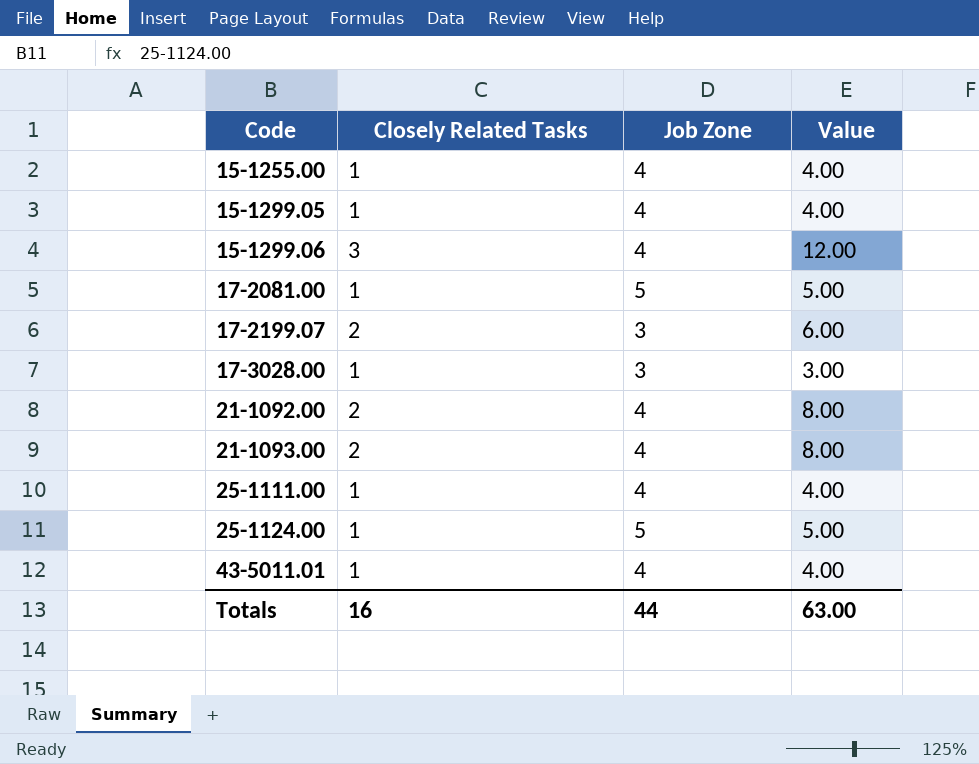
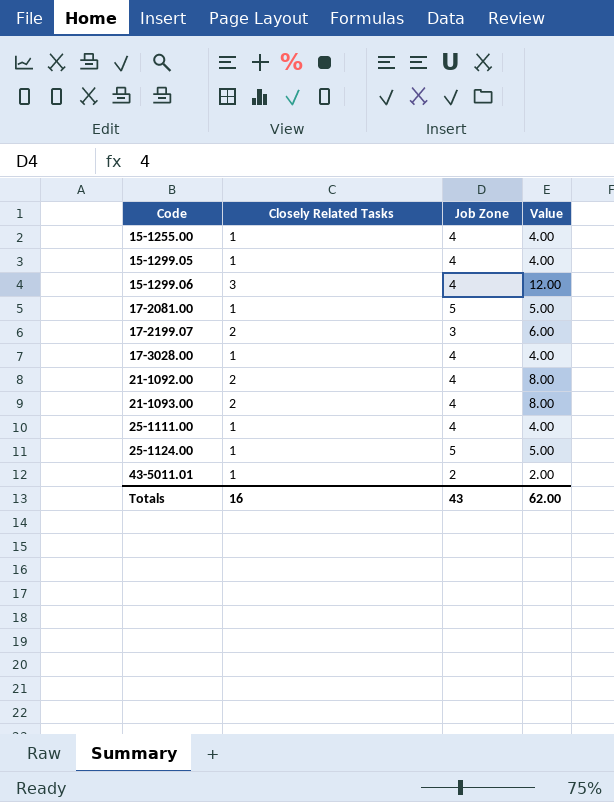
17-3028.00 | Job Zone: 3 -> 4
17-3028.00 | Value: 3.00 -> 4.00
43-5011.01 | Job Zone: 4 -> 2
43-5011.01 | Value: 4.00 -> 2.00
Totals | Job Zone: 44 -> 43
Totals | Value: 63.00 -> 62.00

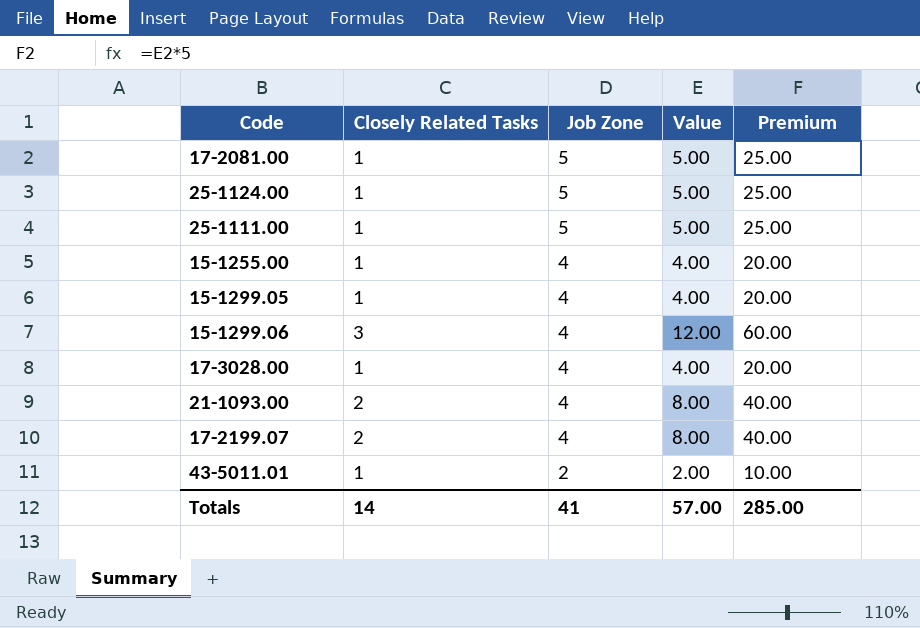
row order: Code ascending -> Job Zone descending
column Premium | formula: none -> [Value] * 5
row 21-1092.00: 2 | 4 | 8.00 -> none
25-1111.00 | Job Zone: 4 -> 5
25-1111.00 | Value: 4.00 -> 5.00
17-2199.07 | Job Zone: 3 -> 4
17-2199.07 | Value: 6.00 -> 8.00
Totals | Closely Related Tasks: 16 -> 14
Totals | Job Zone: 43 -> 41
Totals | Value: 62.00 -> 57.00

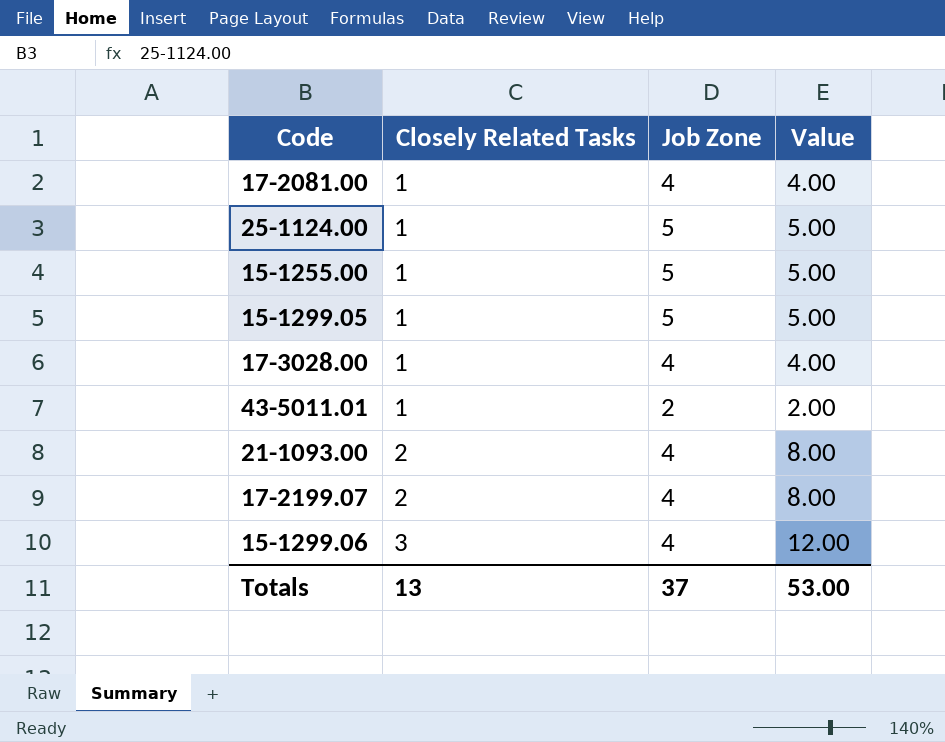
row order: Job Zone descending -> Closely Related Tasks ascending
column Premium | formula: [Value] * 5 -> none
row 25-1111.00: 1 | 5 | 5.00 | 25.00 -> none
17-2081.00 | Job Zone: 5 -> 4
17-2081.00 | Value: 5.00 -> 4.00
15-1255.00 | Job Zone: 4 -> 5
15-1255.00 | Value: 4.00 -> 5.00
15-1299.05 | Job Zone: 4 -> 5
15-1299.05 | Value: 4.00 -> 5.00
Totals | Closely Related Tasks: 14 -> 13
Totals | Job Zone: 41 -> 37
Totals | Value: 57.00 -> 53.00

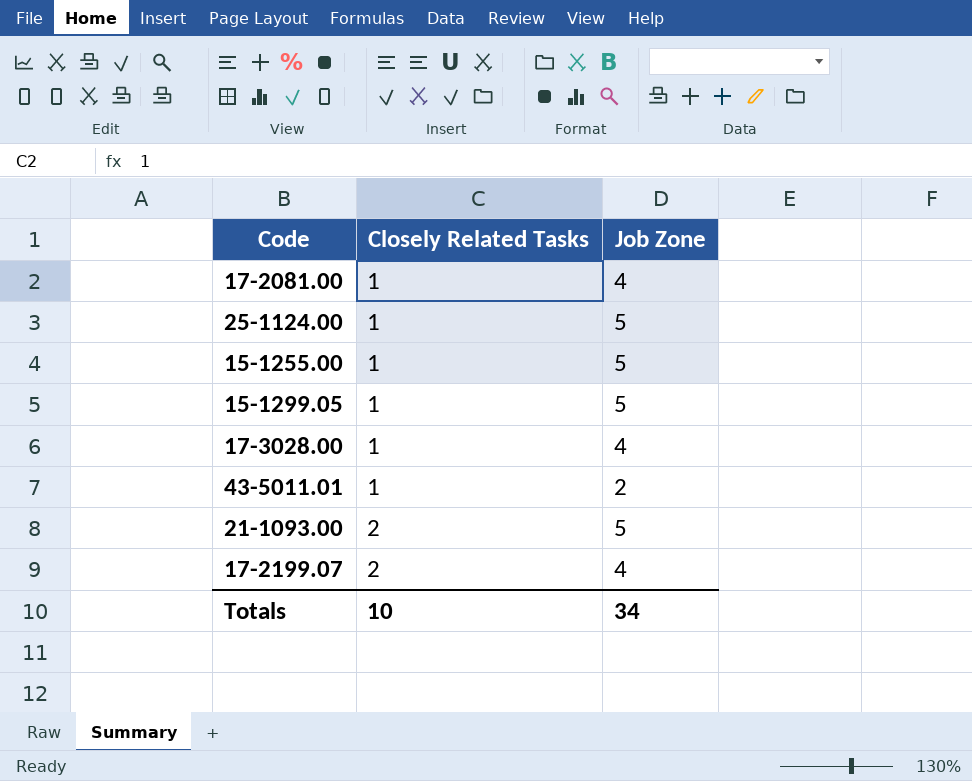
column Value | formula: [Closely Related Tasks] * [Job Zone] -> none
row 15-1299.06: 3 | 4 | 12.00 -> none
21-1093.00 | Job Zone: 4 -> 5
Totals | Closely Related Tasks: 13 -> 10
Totals | Job Zone: 37 -> 34

